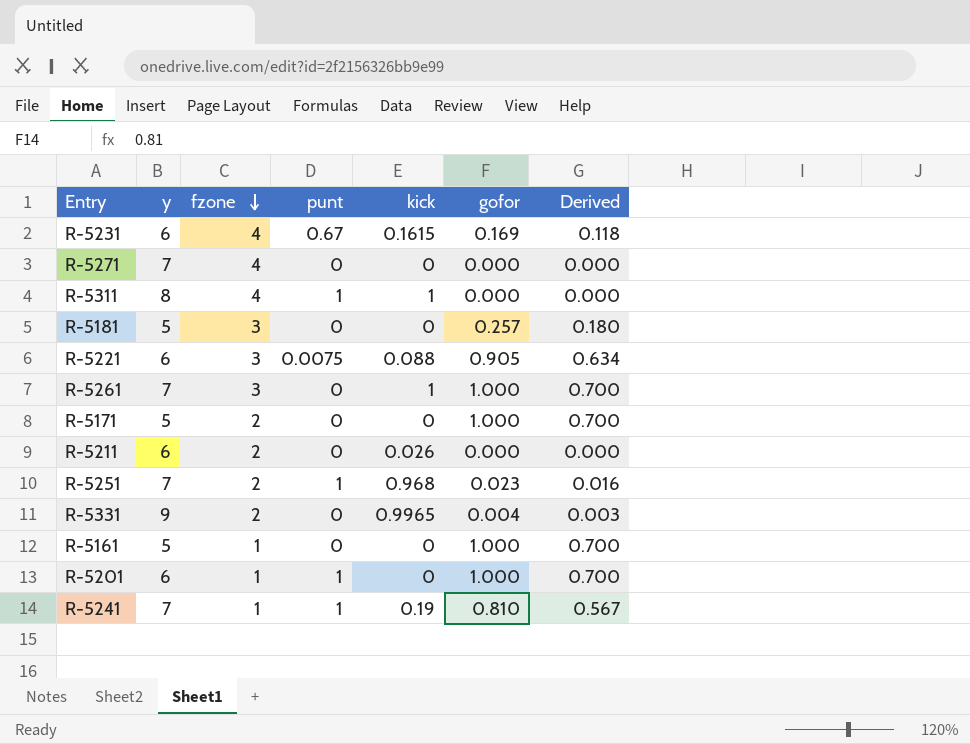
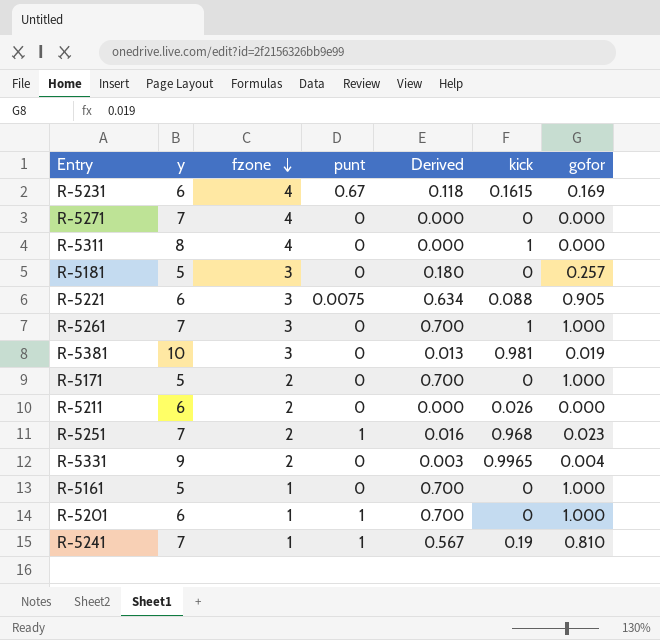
column Derived | position: 7 -> 5
R-5311 | punt: 1 -> 0
row R-5381: none -> 10 | 3 | 0 | 0.013 | 0.981 | 0.019

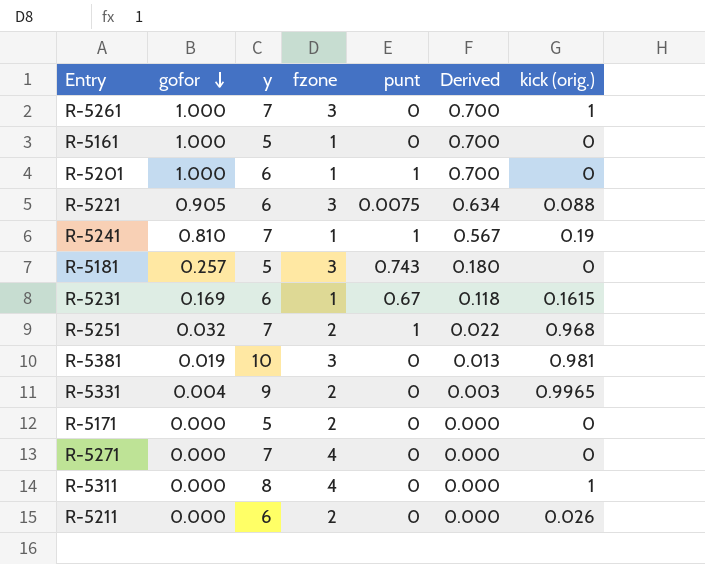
row order: fzone descending -> gofor descending
column gofor | position: 7 -> 2
column name: kick -> kick (orig.)
R-5181 | punt: 0 -> 0.743
R-5231 | fzone: 4 -> 1
R-5251 | gofor: 0.023 -> 0.032
R-5251 | Derived: 0.016 -> 0.022
R-5171 | gofor: 1.000 -> 0.000
R-5171 | Derived: 0.700 -> 0.000

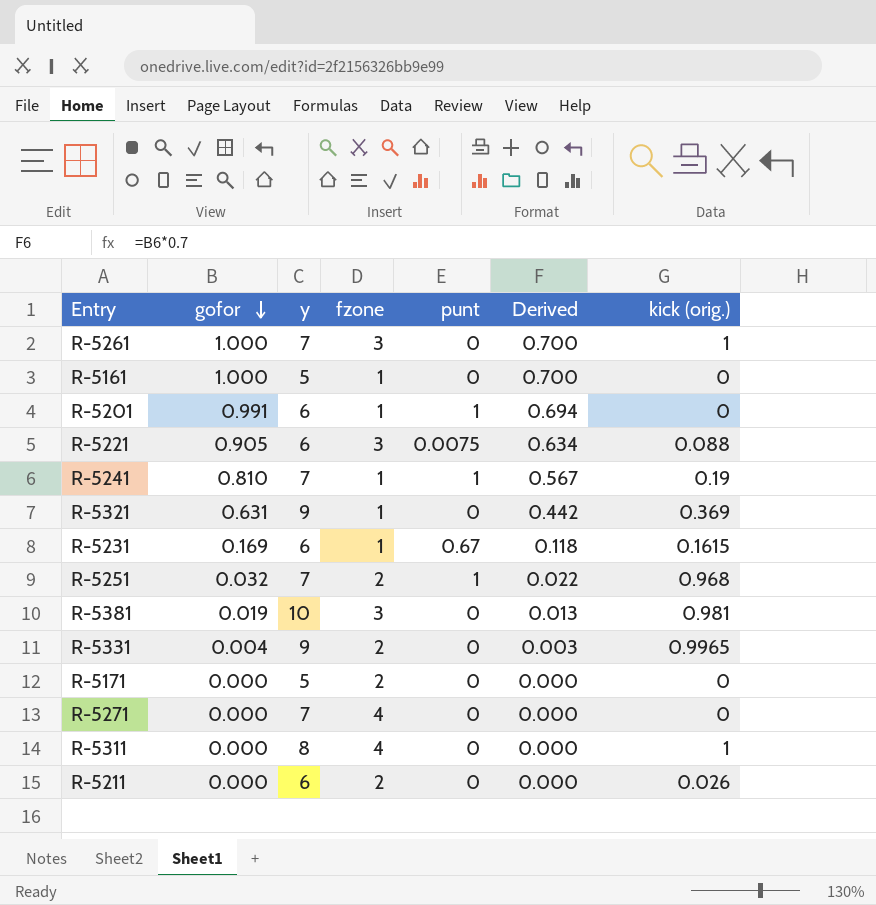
row R-5181: 0.257 | 5 | 3 | 0.743 | 0.180 | 0 -> none
R-5201 | gofor: 1.000 -> 0.991
R-5201 | Derived: 0.700 -> 0.694
row R-5321: none -> 0.631 | 9 | 1 | 0 | 0.442 | 0.369

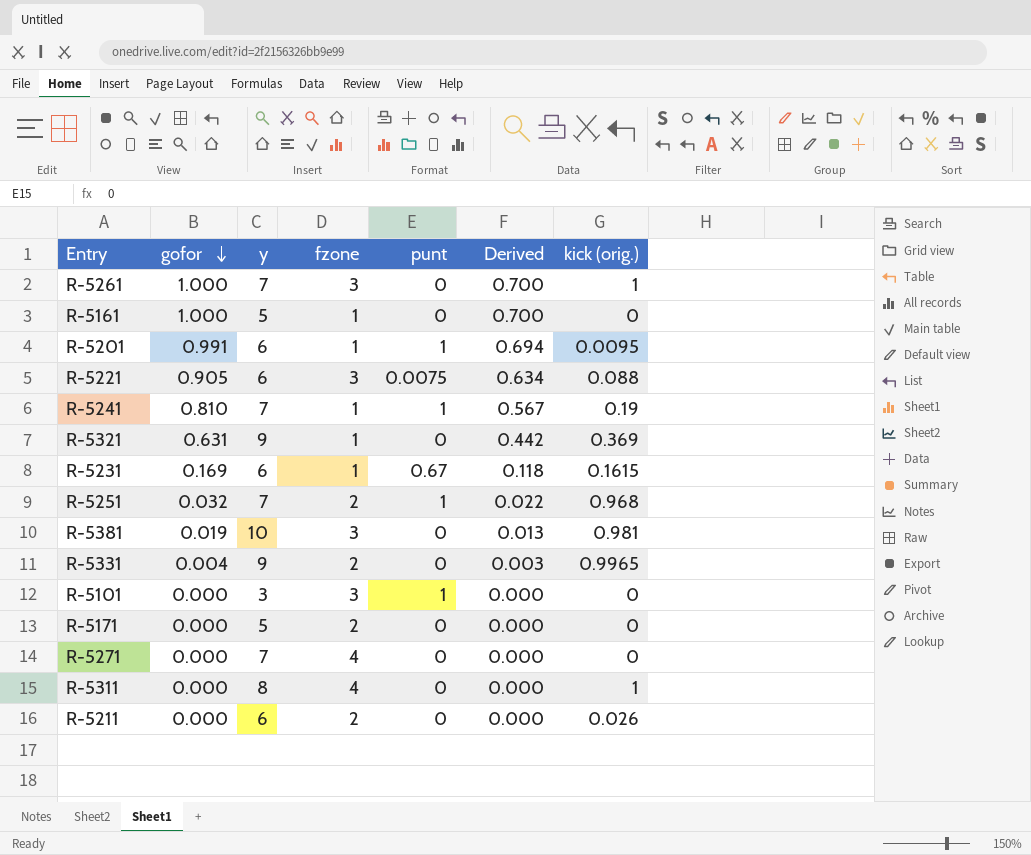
R-5201 | kick (orig.): 0 -> 0.0095
row R-5101: none -> 0.000 | 3 | 3 | 1 | 0.000 | 0

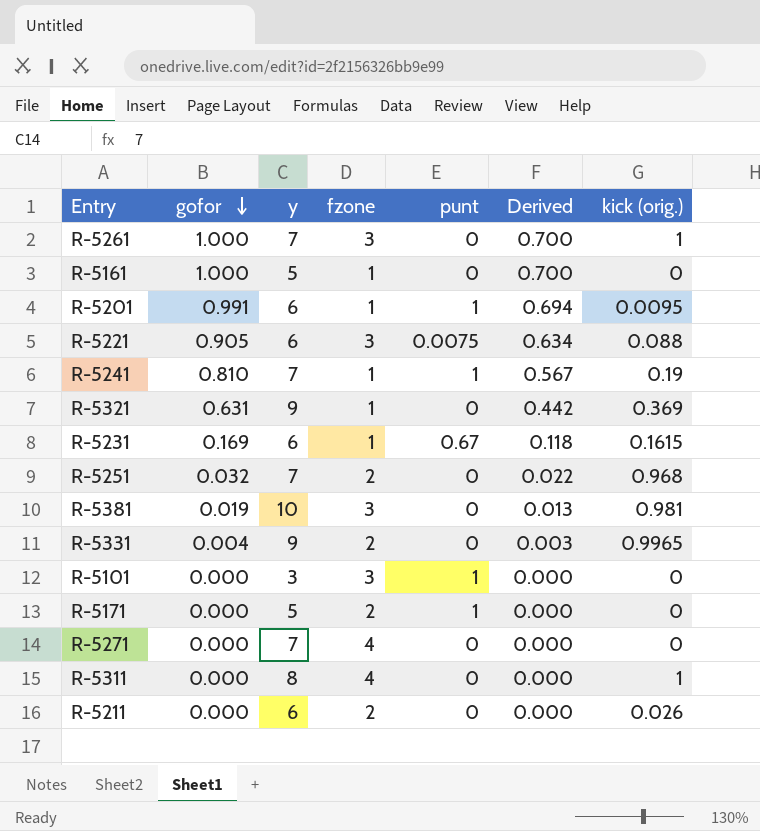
R-5251 | punt: 1 -> 0
R-5171 | punt: 0 -> 1

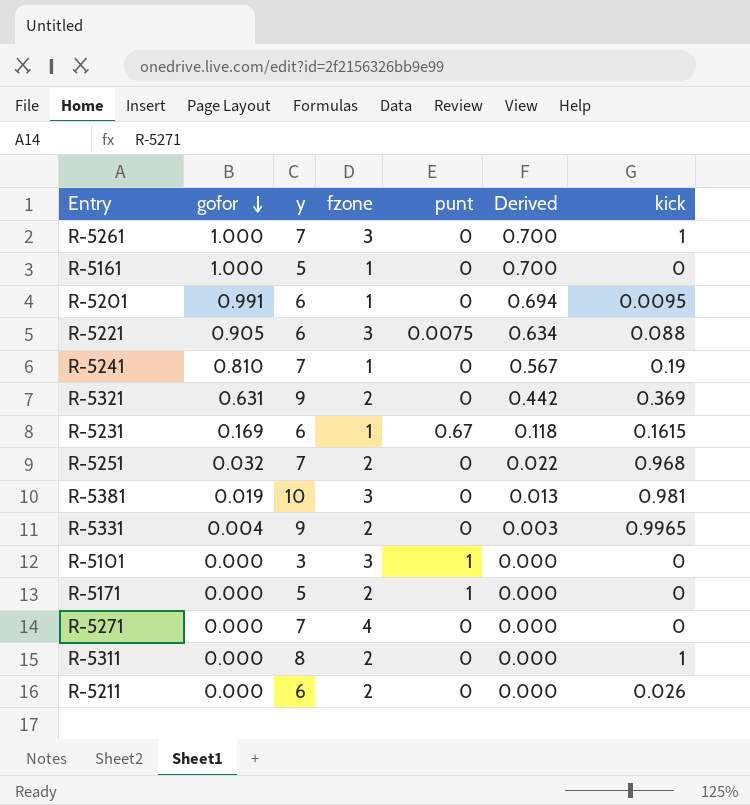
column name: kick (orig.) -> kick
R-5201 | punt: 1 -> 0
R-5241 | punt: 1 -> 0
R-5321 | fzone: 1 -> 2
R-5311 | fzone: 4 -> 2

